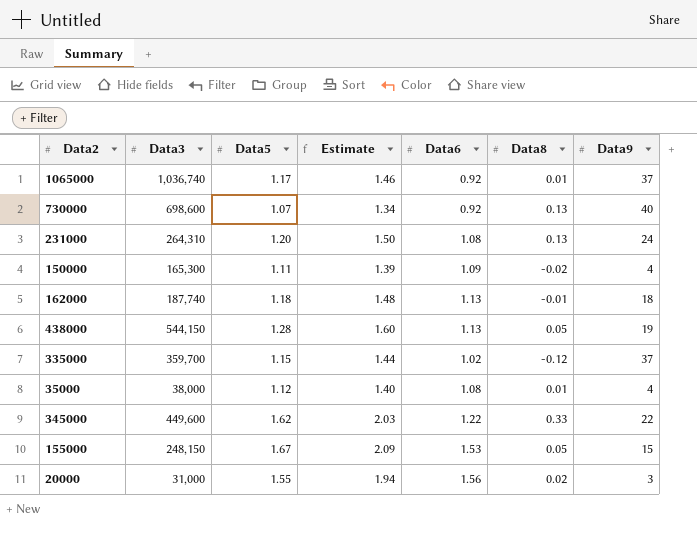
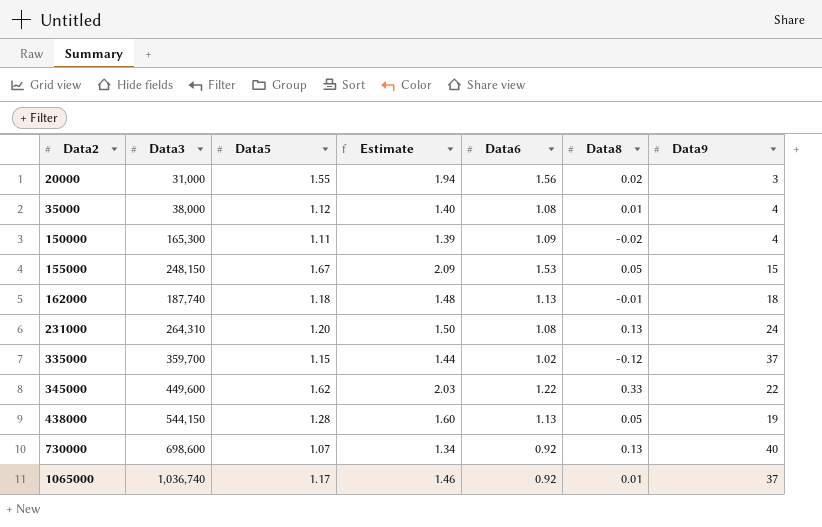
row order: none -> Data2 ascending

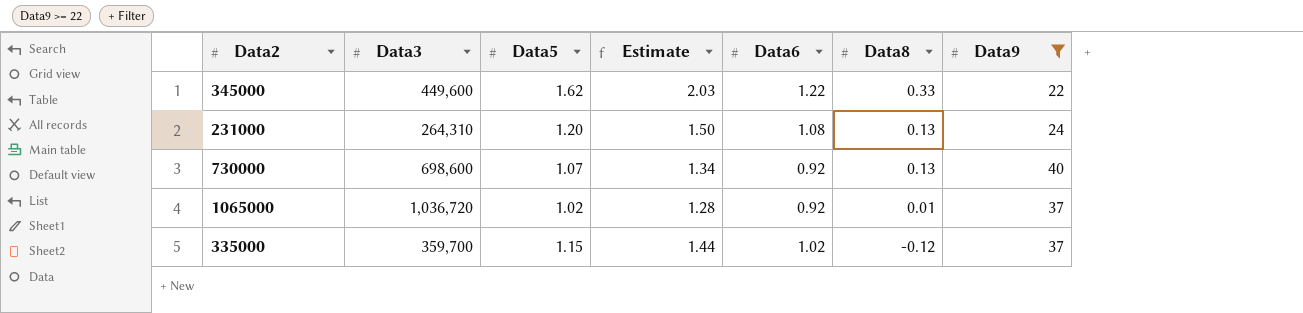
filter: none -> Data9 >= 22
row order: Data2 ascending -> Data8 descending
1065000 | Data3: 1,036,740 -> 1,036,720
1065000 | Data5: 1.17 -> 1.02
1065000 | Estimate: 1.46 -> 1.28

